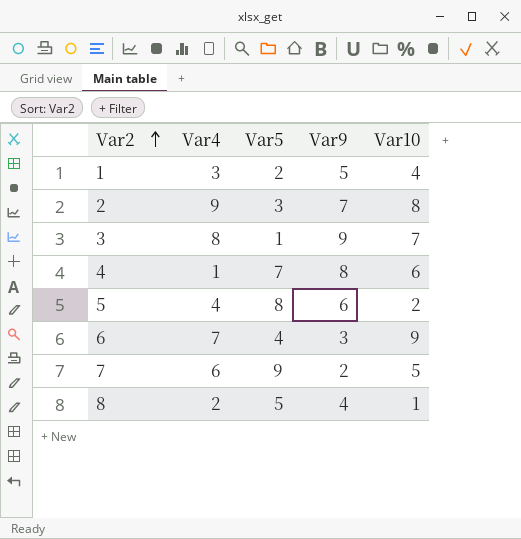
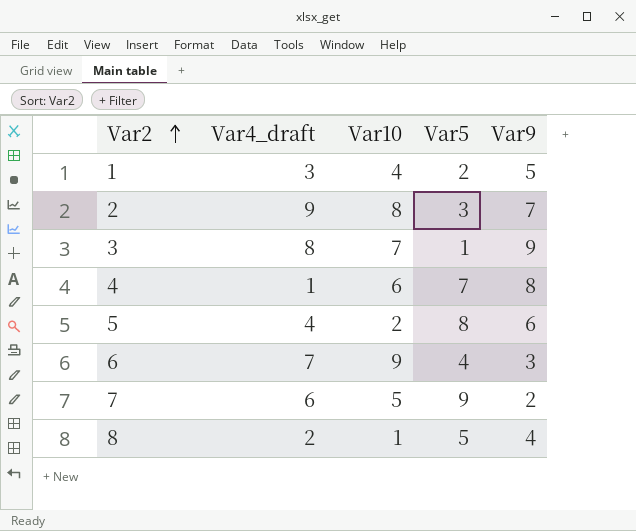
column name: Var4 -> Var4_draft
column Var10 | position: 5 -> 3

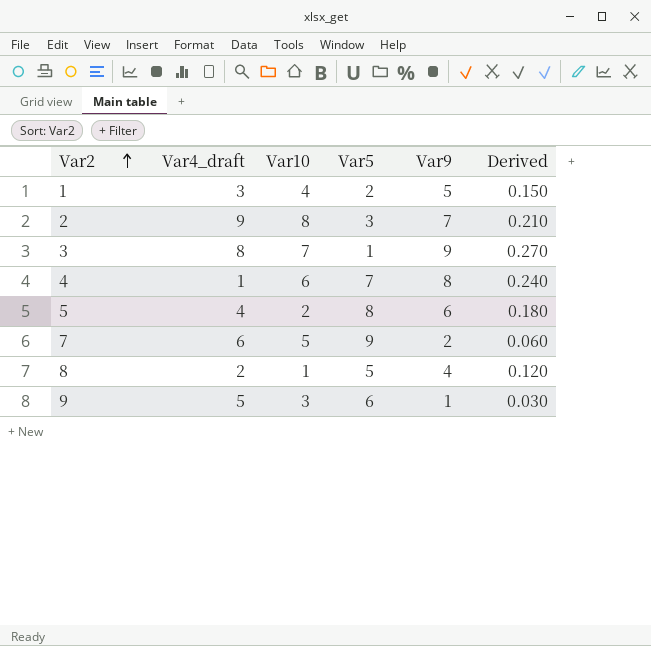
column Derived | formula: none -> [Var9] * 0.03
row 6: 7 | 9 | 4 | 3 -> none
row 9: none -> 5 | 3 | 6 | 1 | 0.030

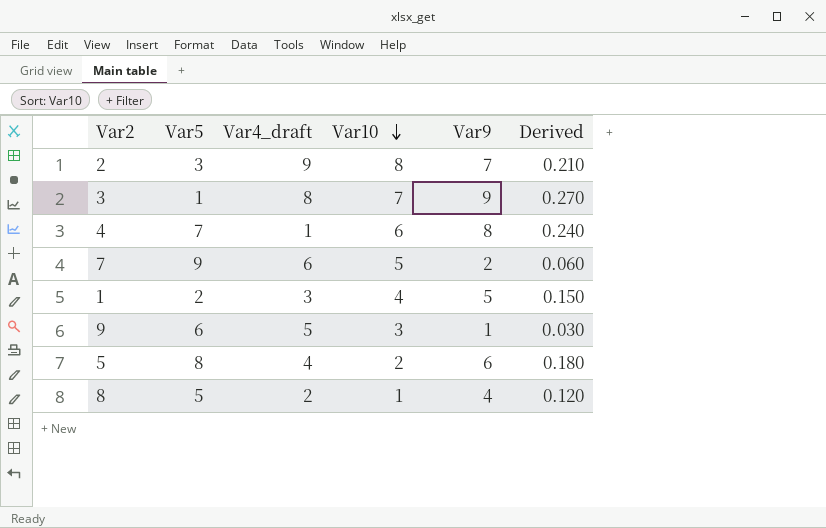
row order: Var2 ascending -> Var10 descending
column Var5 | position: 4 -> 2

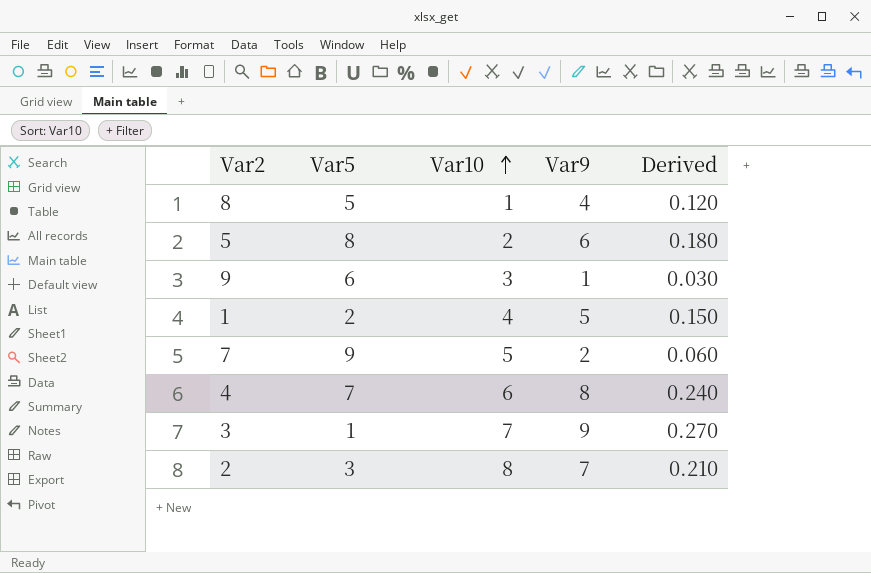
row order: Var10 descending -> Var10 ascending
column Var4_draft | position: 3 -> none

